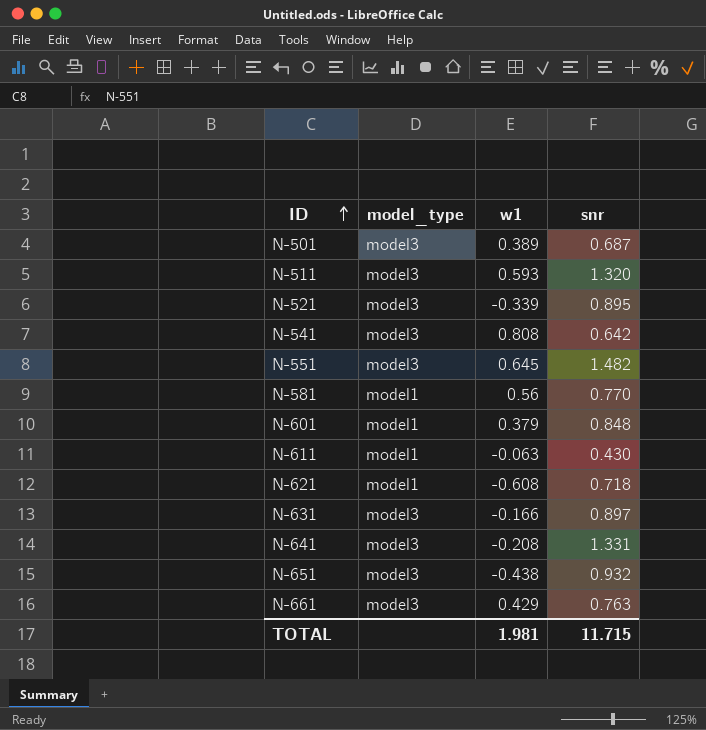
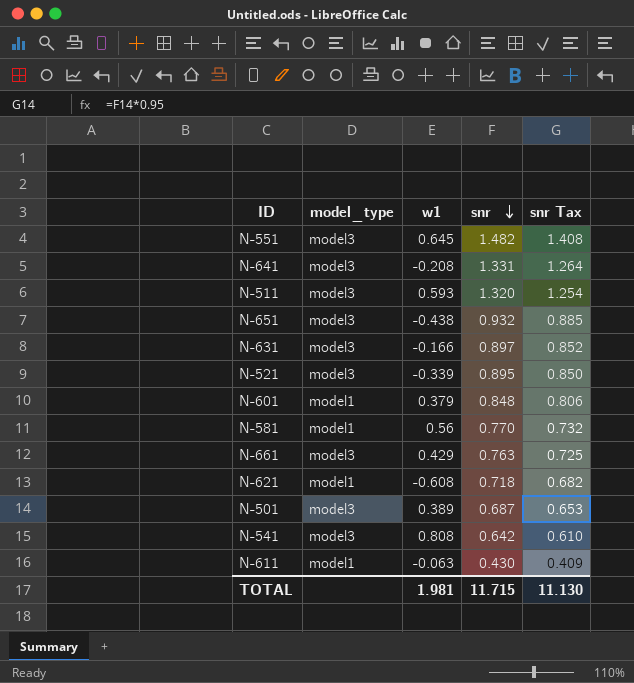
row order: ID ascending -> snr descending
column snr Tax | formula: none -> [snr] * 0.95

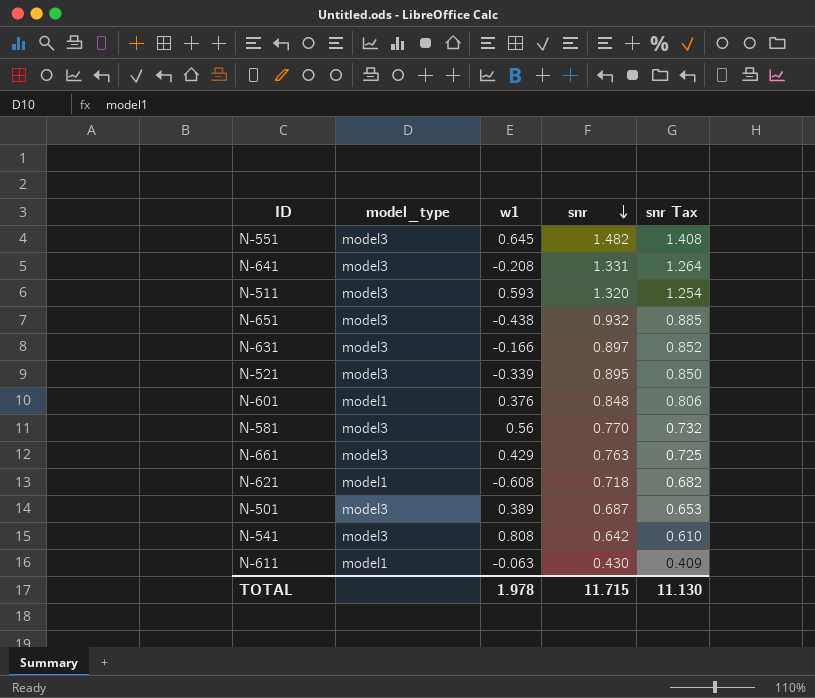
N-601 | w1: 0.379 -> 0.376
N-581 | model_type: model1 -> model3
TOTAL | w1: 1.981 -> 1.978

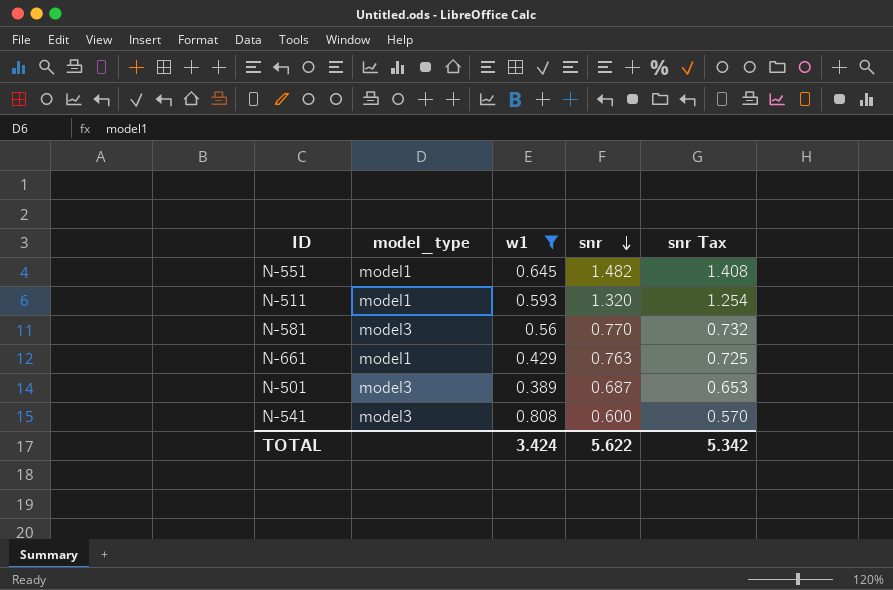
filter: none -> w1 >= 0.389
N-551 | model_type: model3 -> model1
N-511 | model_type: model3 -> model1
N-661 | model_type: model3 -> model1
N-541 | snr: 0.642 -> 0.600
N-541 | snr Tax: 0.610 -> 0.570
TOTAL | w1: 1.978 -> 3.424
TOTAL | snr: 11.715 -> 5.622
TOTAL | snr Tax: 11.130 -> 5.342

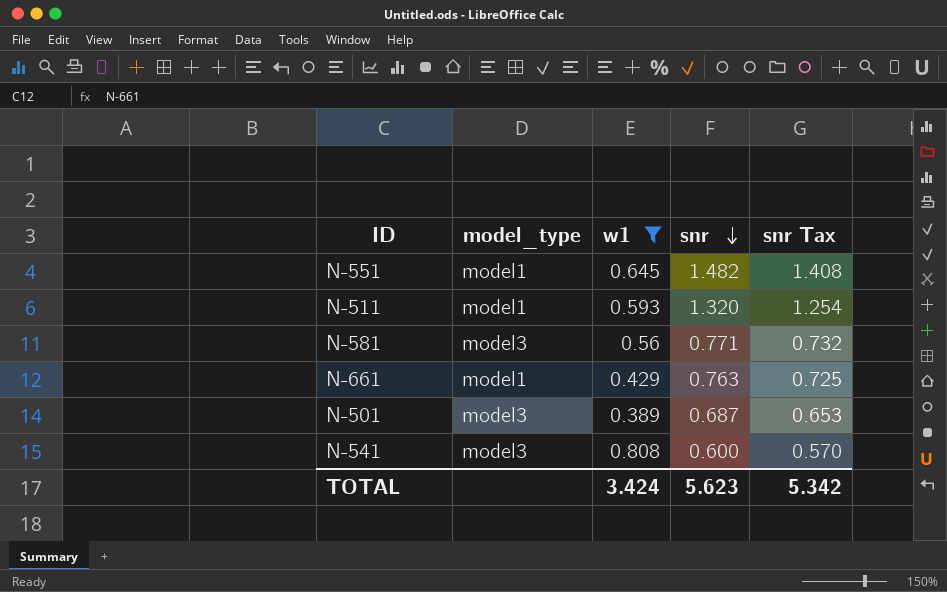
N-581 | snr: 0.770 -> 0.771
TOTAL | snr: 5.622 -> 5.623

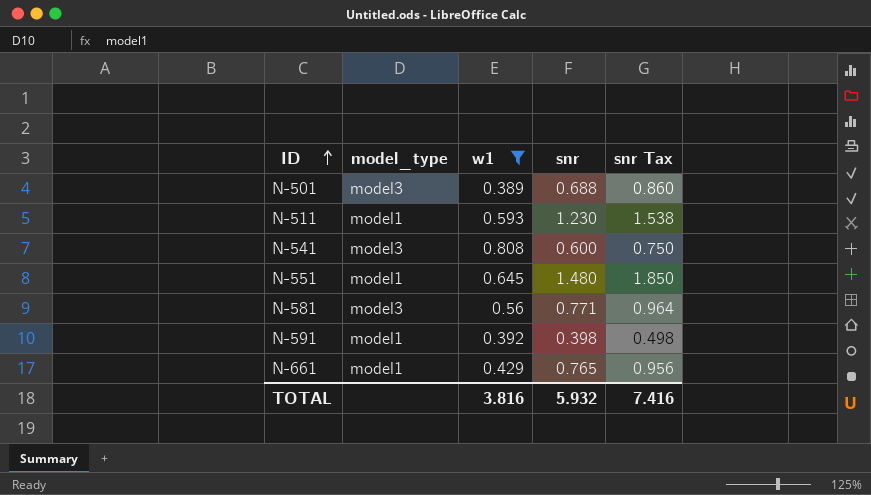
row order: snr descending -> ID ascending
column snr Tax | formula: [snr] * 0.95 -> [snr] * 1.25
N-501 | snr: 0.687 -> 0.688
N-511 | snr: 1.320 -> 1.230
N-551 | snr: 1.482 -> 1.480
row N-591: none -> model1 | 0.392 | 0.398 | 0.498
N-661 | snr: 0.763 -> 0.765
TOTAL | w1: 3.424 -> 3.816
TOTAL | snr: 5.623 -> 5.932
TOTAL | snr Tax: 5.342 -> 7.416

